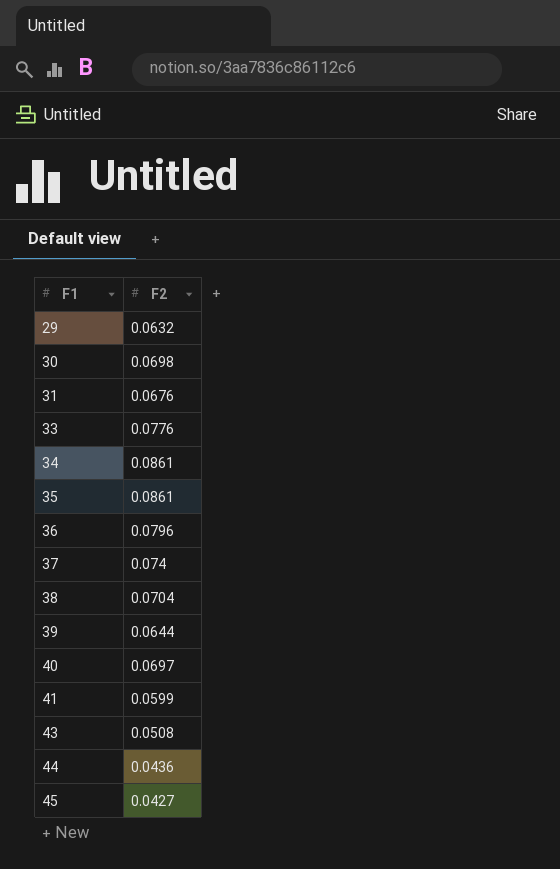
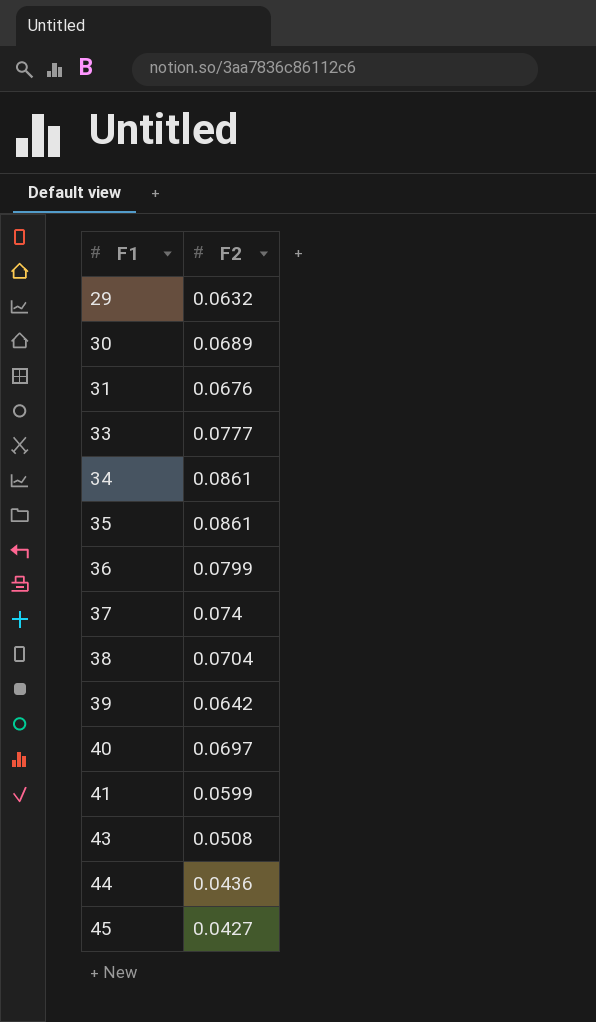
30 | F2: 0.0698 -> 0.0689
33 | F2: 0.0776 -> 0.0777
36 | F2: 0.0796 -> 0.0799
39 | F2: 0.0644 -> 0.0642

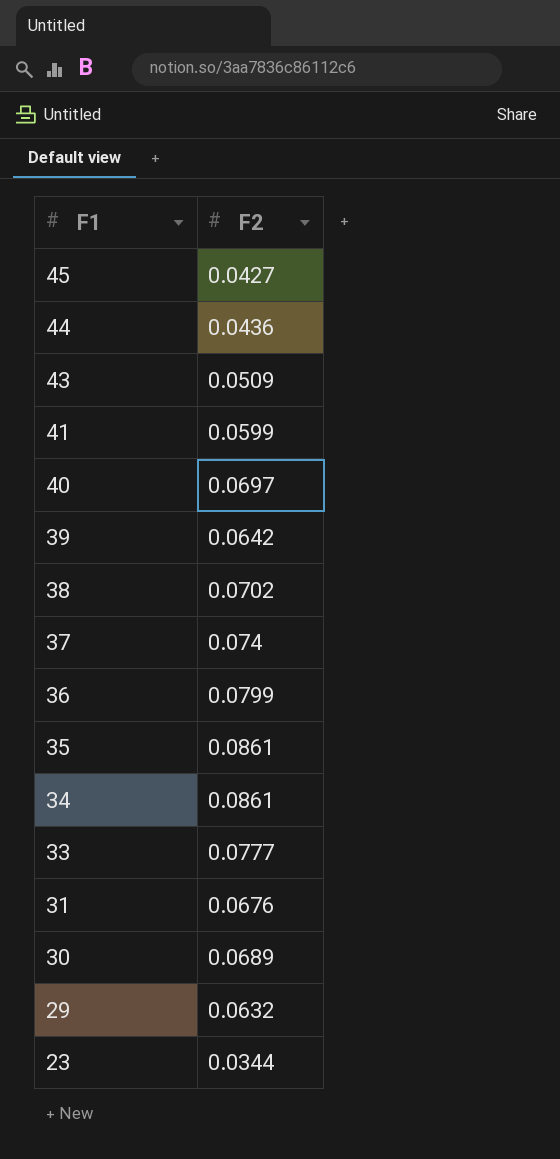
row order: F1 ascending -> F1 descending
43 | F2: 0.0508 -> 0.0509
38 | F2: 0.0704 -> 0.0702
row 23: none -> 0.0344

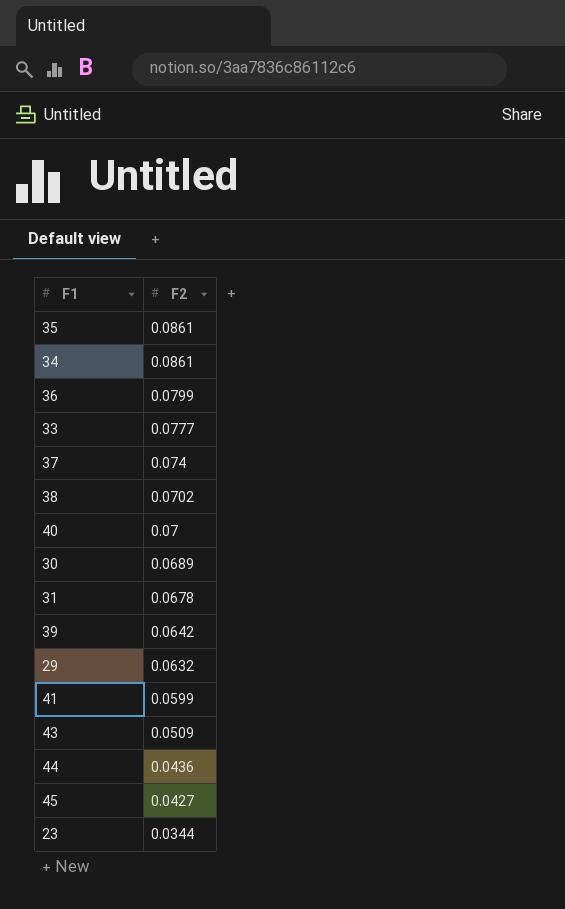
row order: F1 descending -> F2 descending
40 | F2: 0.0697 -> 0.07
31 | F2: 0.0676 -> 0.0678

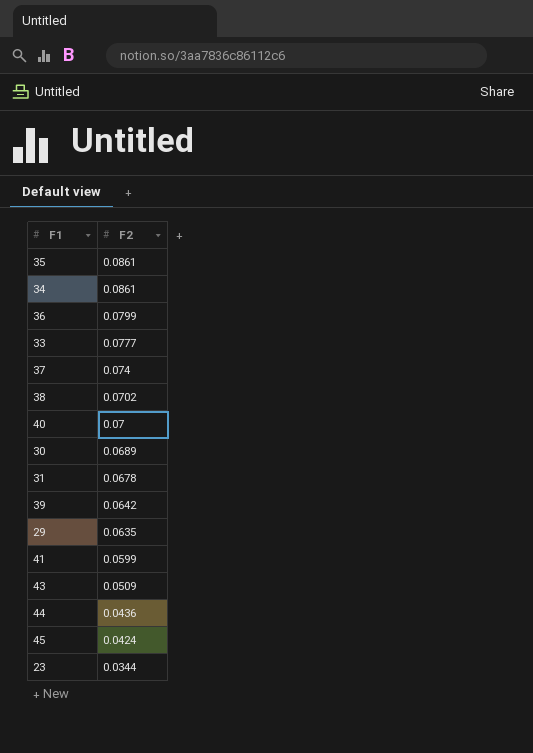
29 | F2: 0.0632 -> 0.0635
45 | F2: 0.0427 -> 0.0424

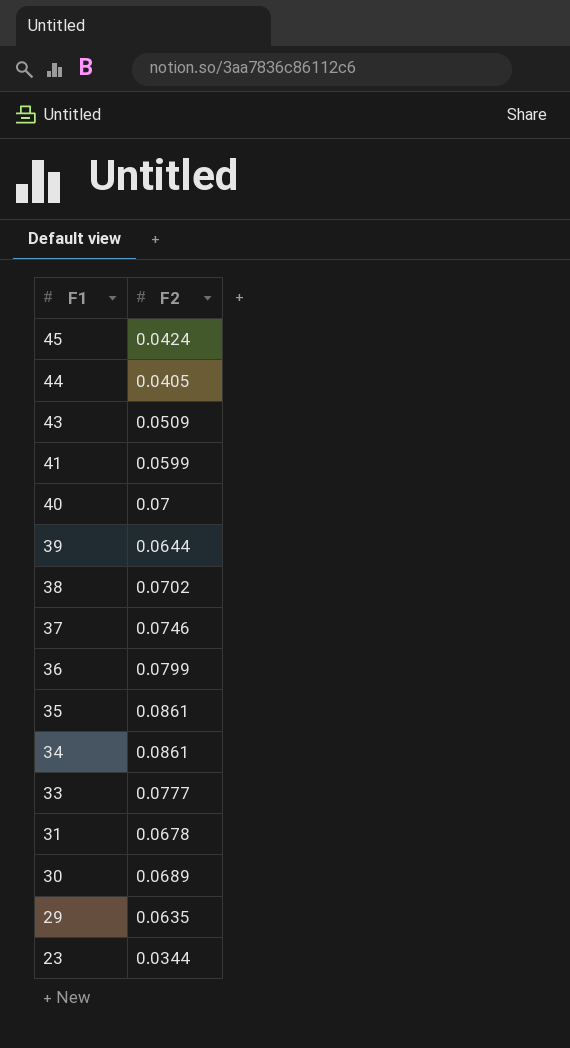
row order: F2 descending -> F1 descending
44 | F2: 0.0436 -> 0.0405
39 | F2: 0.0642 -> 0.0644
37 | F2: 0.074 -> 0.0746

